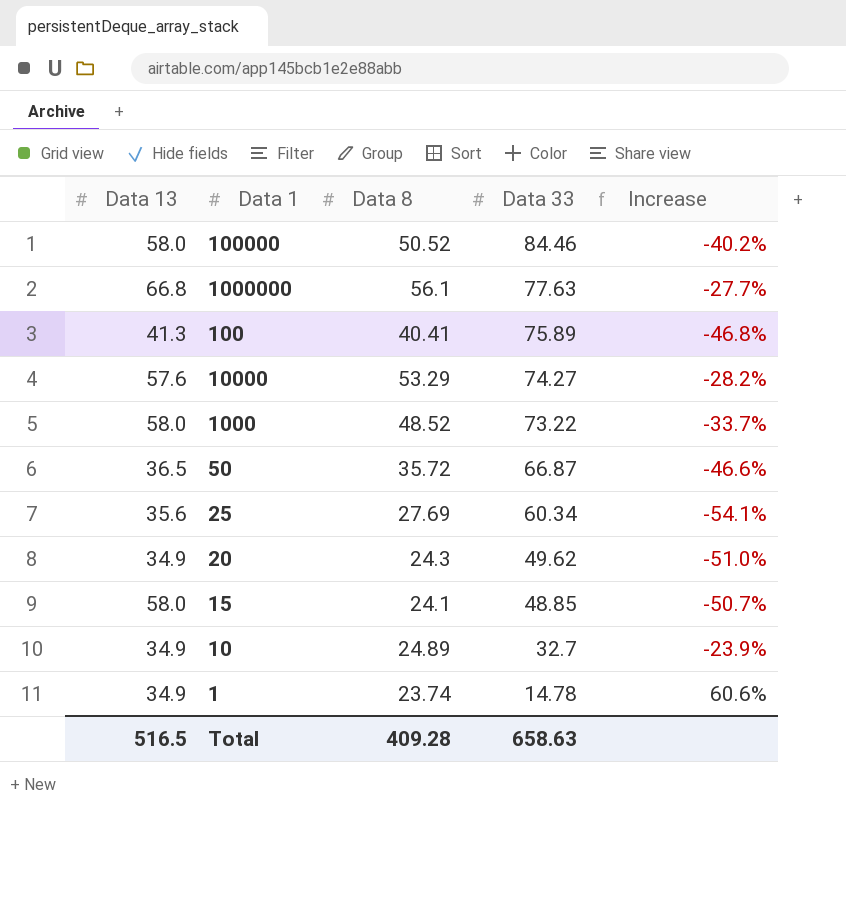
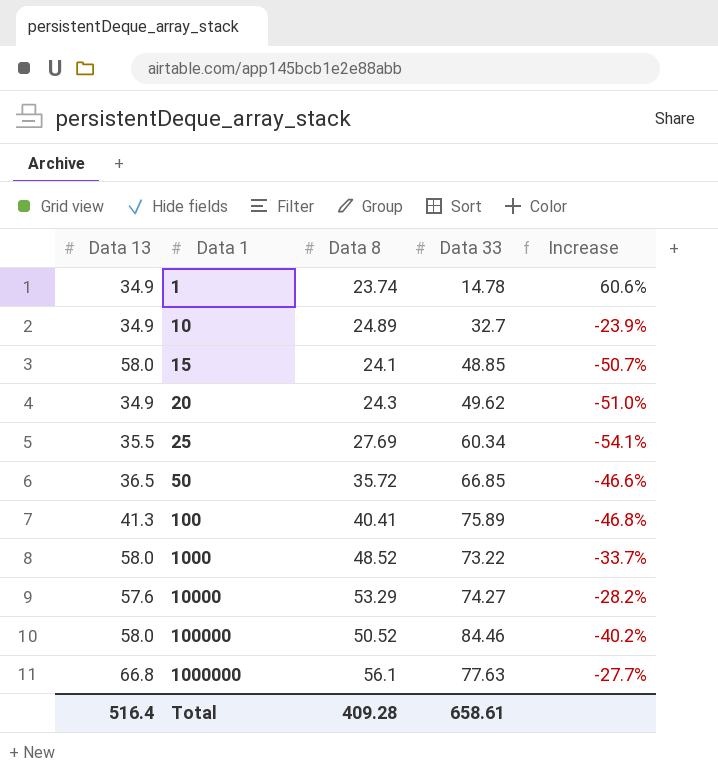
row order: Data 33 descending -> Data 1 ascending
25 | Data 13: 35.6 -> 35.5
50 | Data 33: 66.87 -> 66.85
Total | Data 13: 516.5 -> 516.4
Total | Data 33: 658.63 -> 658.61

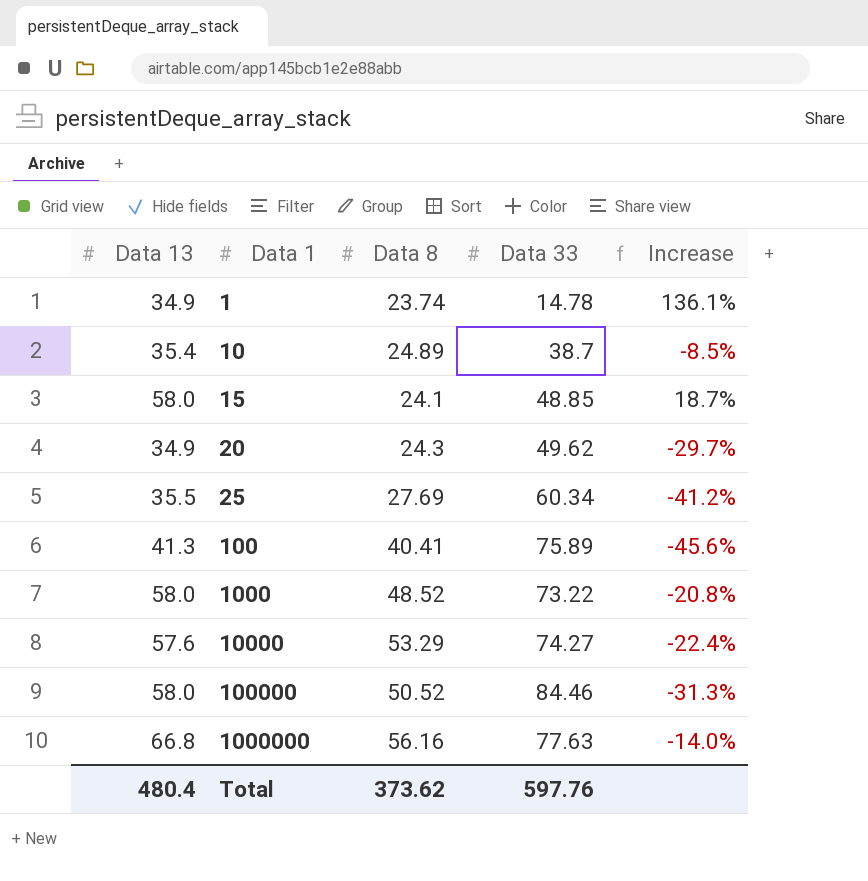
column Increase | formula: ([Data 8] - [Data 33]) / [Data 33] -> ([Data 13] - [Data 33]) / [Data 33]
row 50: 36.5 | 35.72 | 66.85 | -46.6% -> none
10 | Data 13: 34.9 -> 35.4
10 | Data 33: 32.7 -> 38.7
1000000 | Data 8: 56.1 -> 56.16
Total | Data 13: 516.4 -> 480.4
Total | Data 8: 409.28 -> 373.62
Total | Data 33: 658.61 -> 597.76

